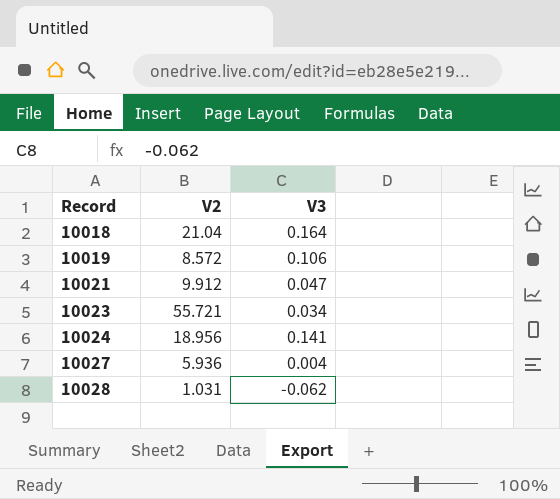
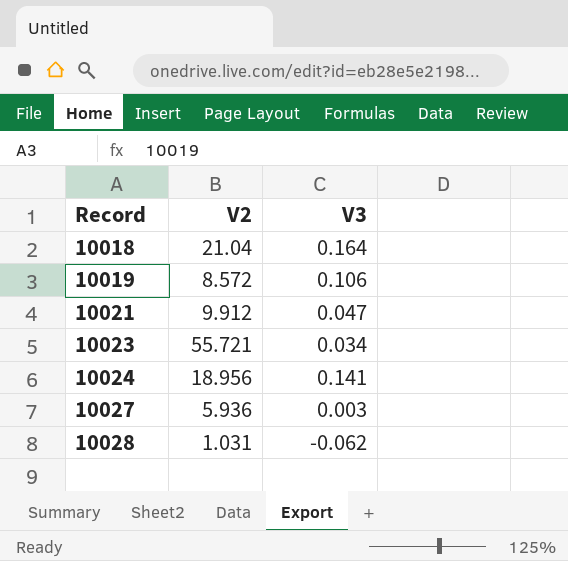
10027 | V3: 0.004 -> 0.003

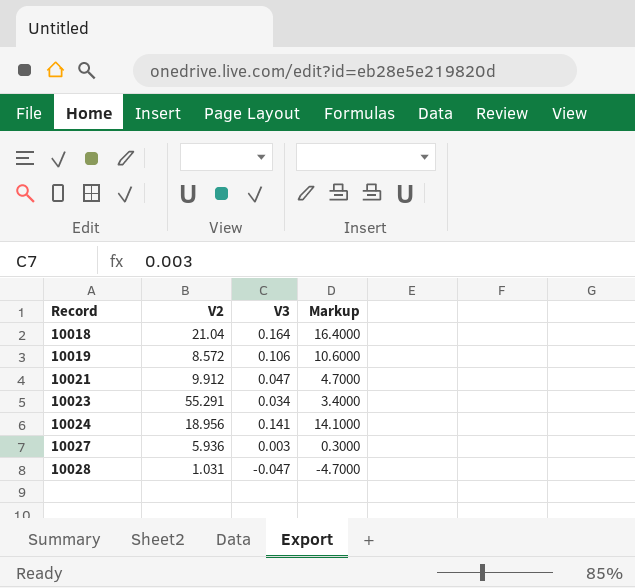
column Markup | formula: none -> [V3] * 100
10023 | V2: 55.721 -> 55.291
10028 | V3: -0.062 -> -0.047

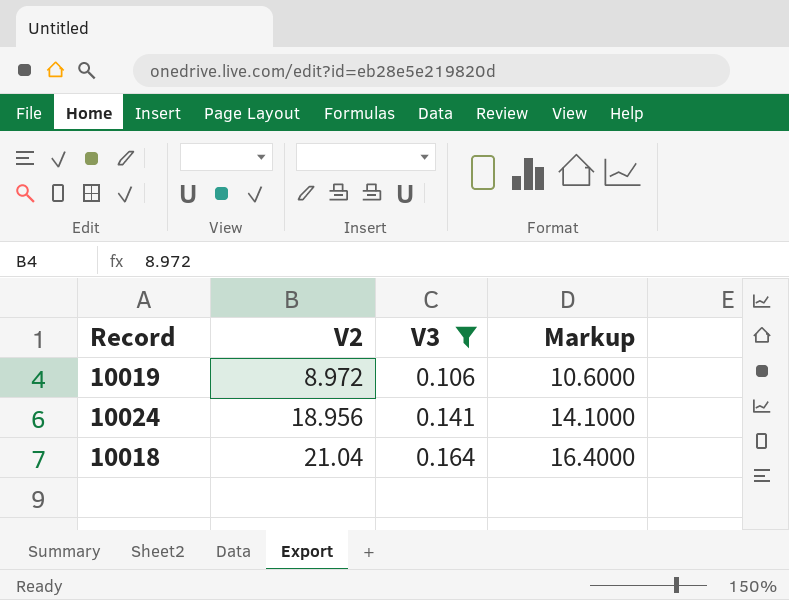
filter: none -> V3 >= 0.106
row order: Record ascending -> V2 ascending
10019 | V2: 8.572 -> 8.972

